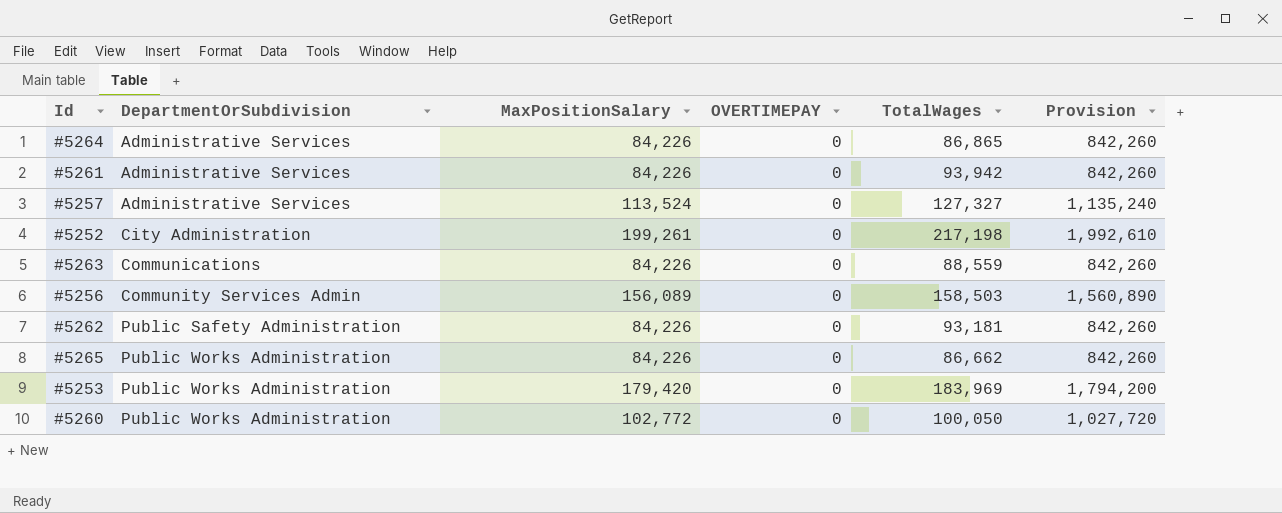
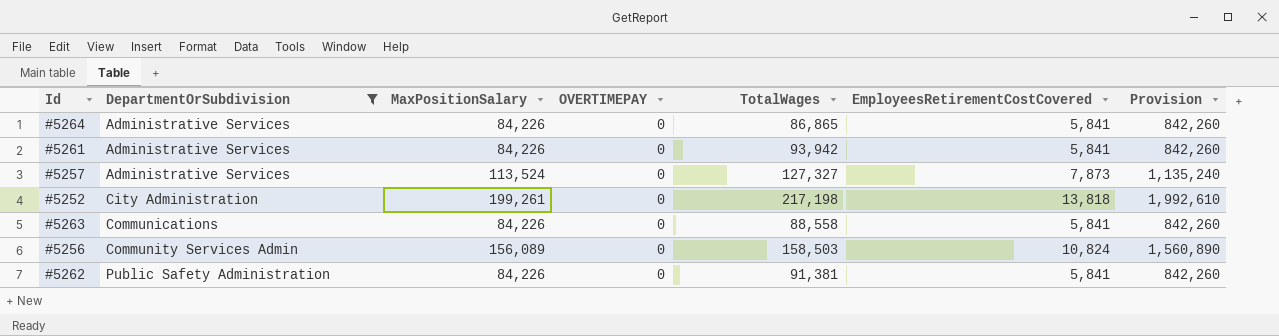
filter: none -> DepartmentOrSubdivision != Public Works Administration
column EmployeesRetirementCostCovered | position: none -> 6
#5263 | TotalWages: 88,559 -> 88,558
#5262 | TotalWages: 93,181 -> 91,381

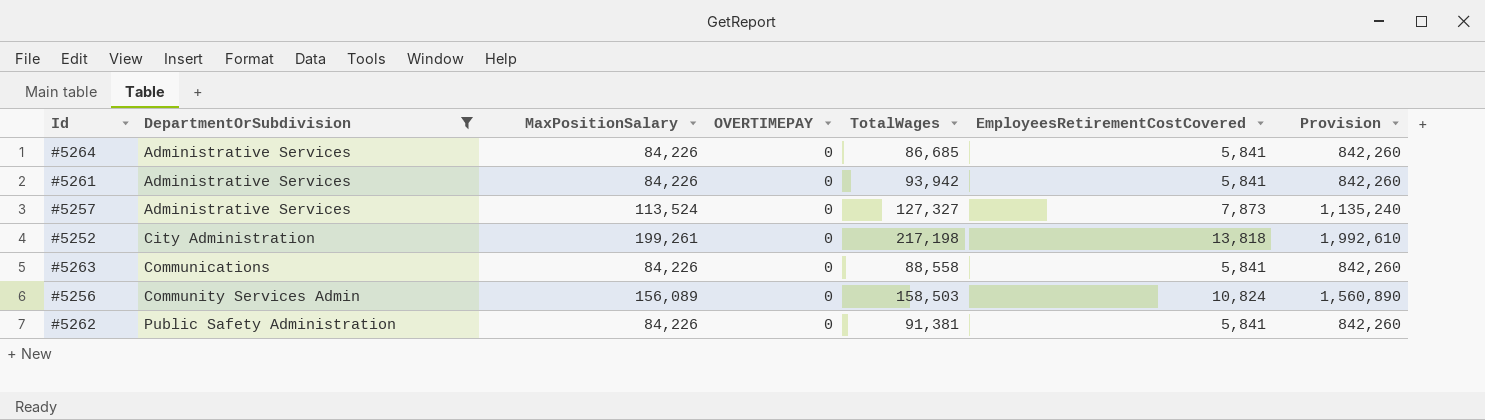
#5264 | TotalWages: 86,865 -> 86,685

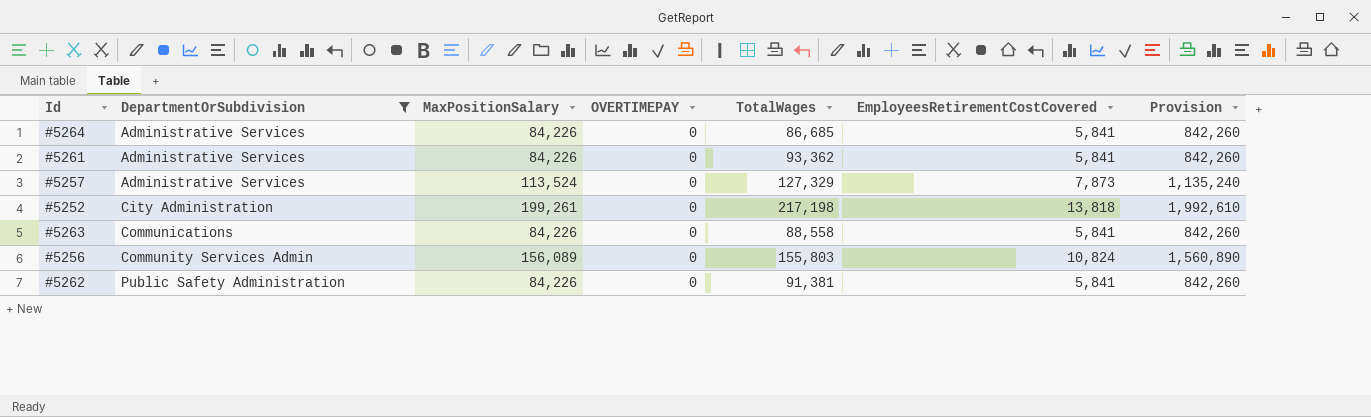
#5261 | TotalWages: 93,942 -> 93,362
#5257 | TotalWages: 127,327 -> 127,329
#5256 | TotalWages: 158,503 -> 155,803

